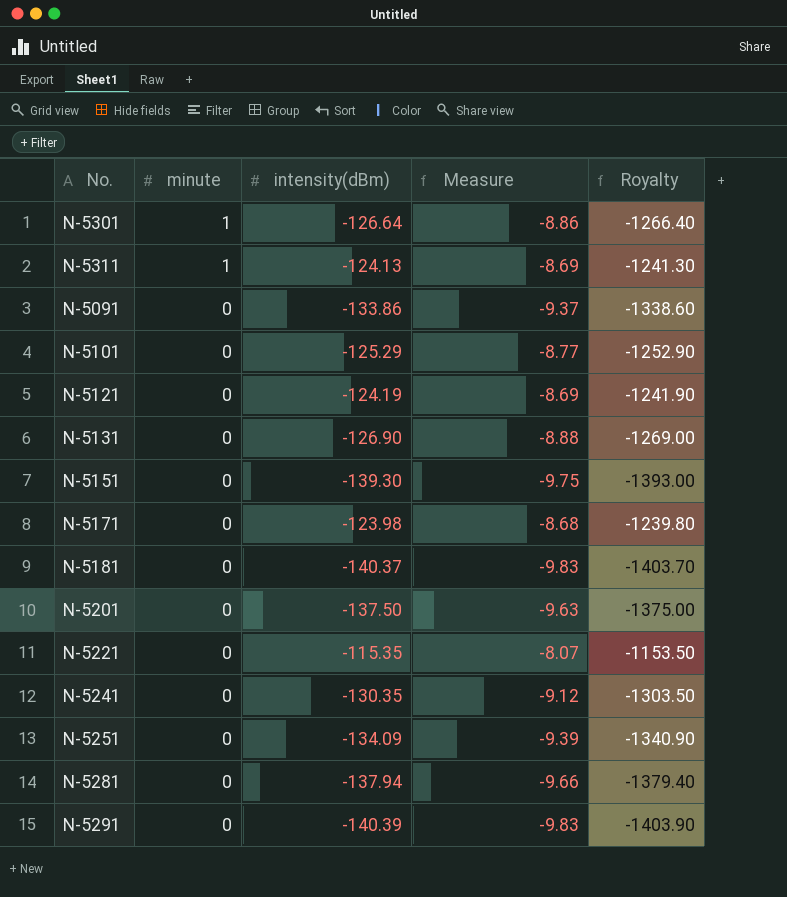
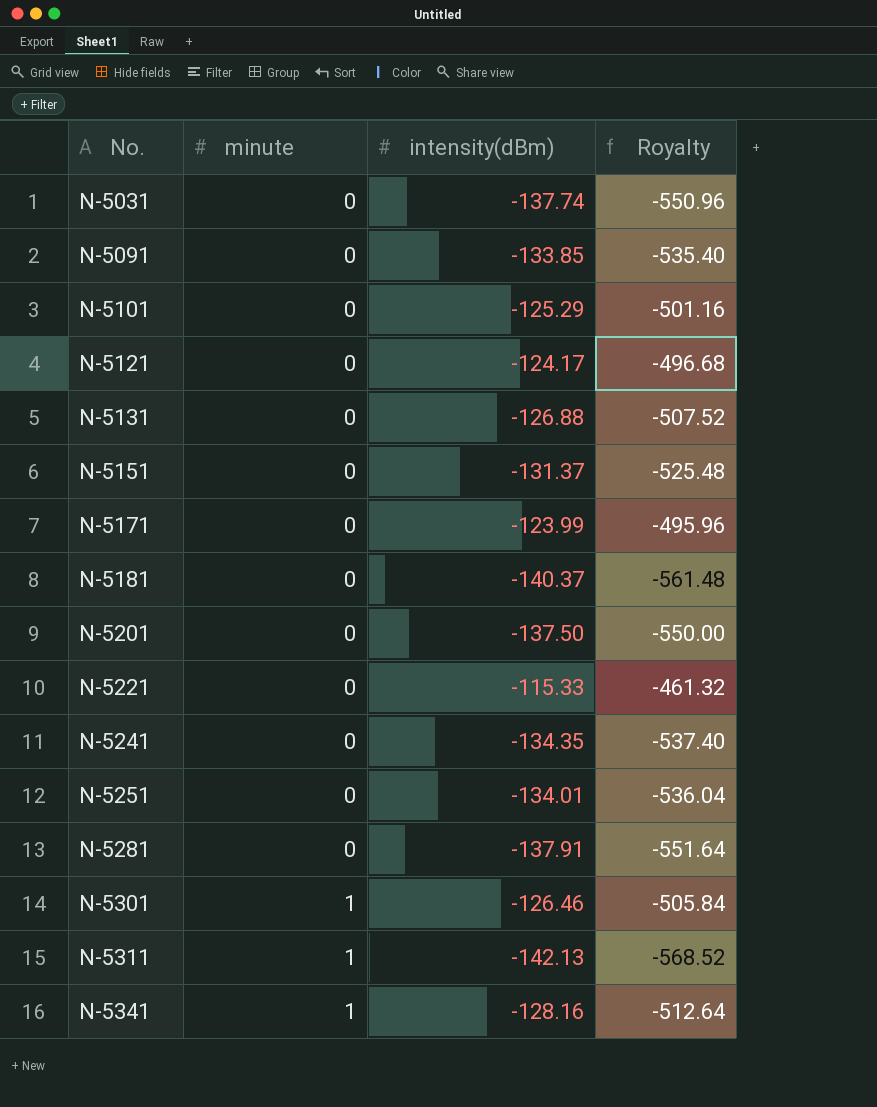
row order: minute descending -> No. ascending
column Measure | formula: [intensity(dBm)] * 0.07 -> none
column Royalty | formula: [intensity(dBm)] * 10 -> [intensity(dBm)] * 4
row N-5291: 0 | -140.39 | -9.83 | -1403.90 -> none
row N-5031: none -> 0 | -137.74 | -550.96
N-5091 | intensity(dBm): -133.86 -> -133.85
N-5121 | intensity(dBm): -124.19 -> -124.17
N-5131 | intensity(dBm): -126.90 -> -126.88
N-5151 | intensity(dBm): -139.30 -> -131.37
N-5171 | intensity(dBm): -123.98 -> -123.99
N-5221 | intensity(dBm): -115.35 -> -115.33
N-5241 | intensity(dBm): -130.35 -> -134.35
N-5251 | intensity(dBm): -134.09 -> -134.01
N-5281 | intensity(dBm): -137.94 -> -137.91
N-5301 | intensity(dBm): -126.64 -> -126.46
N-5311 | intensity(dBm): -124.13 -> -142.13
row N-5341: none -> 1 | -128.16 | -512.64

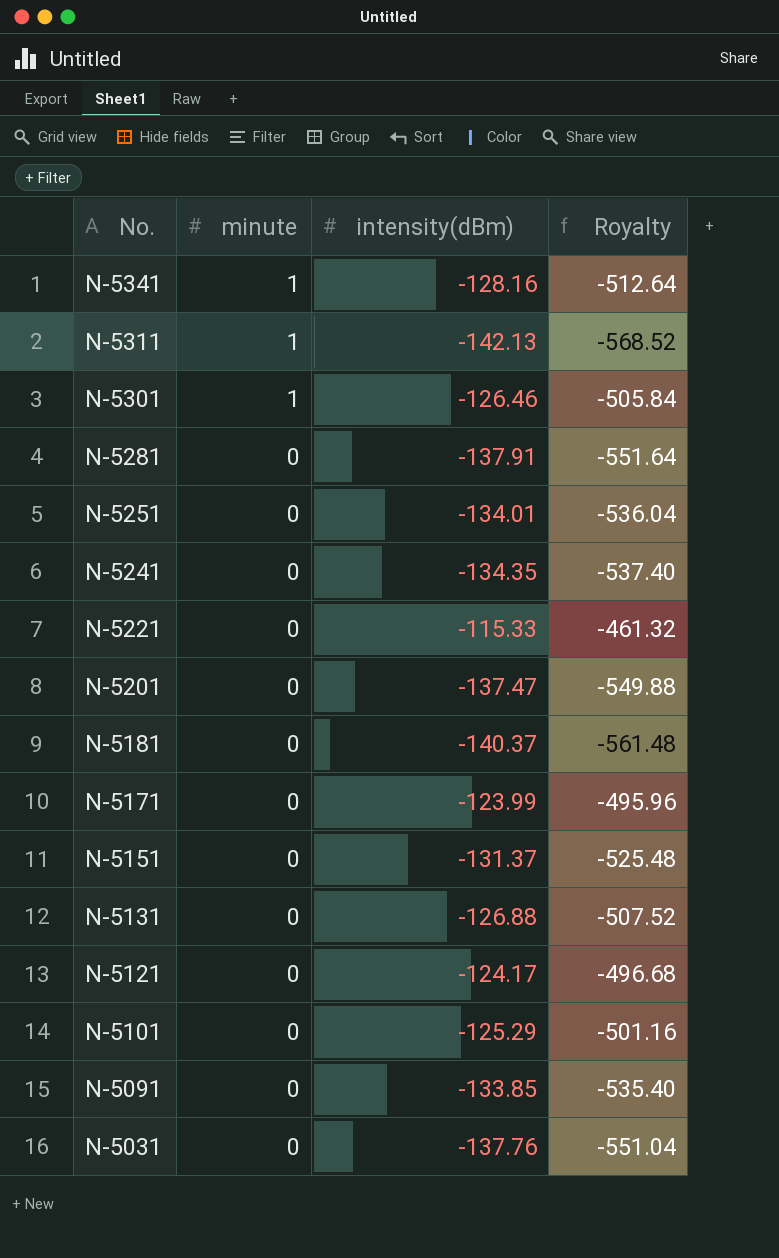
row order: No. ascending -> No. descending
N-5201 | intensity(dBm): -137.50 -> -137.47
N-5201 | Royalty: -550.00 -> -549.88
N-5031 | intensity(dBm): -137.74 -> -137.76
N-5031 | Royalty: -550.96 -> -551.04

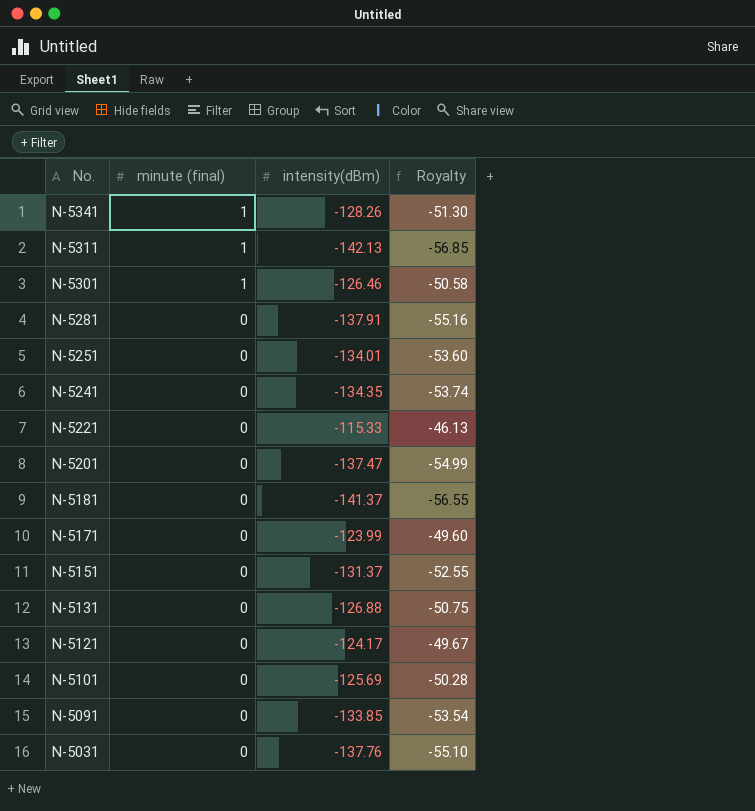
column name: minute -> minute (final)
column Royalty | formula: [intensity(dBm)] * 4 -> [intensity(dBm)] * 0.4
N-5341 | intensity(dBm): -128.16 -> -128.26
N-5181 | intensity(dBm): -140.37 -> -141.37
N-5101 | intensity(dBm): -125.29 -> -125.69

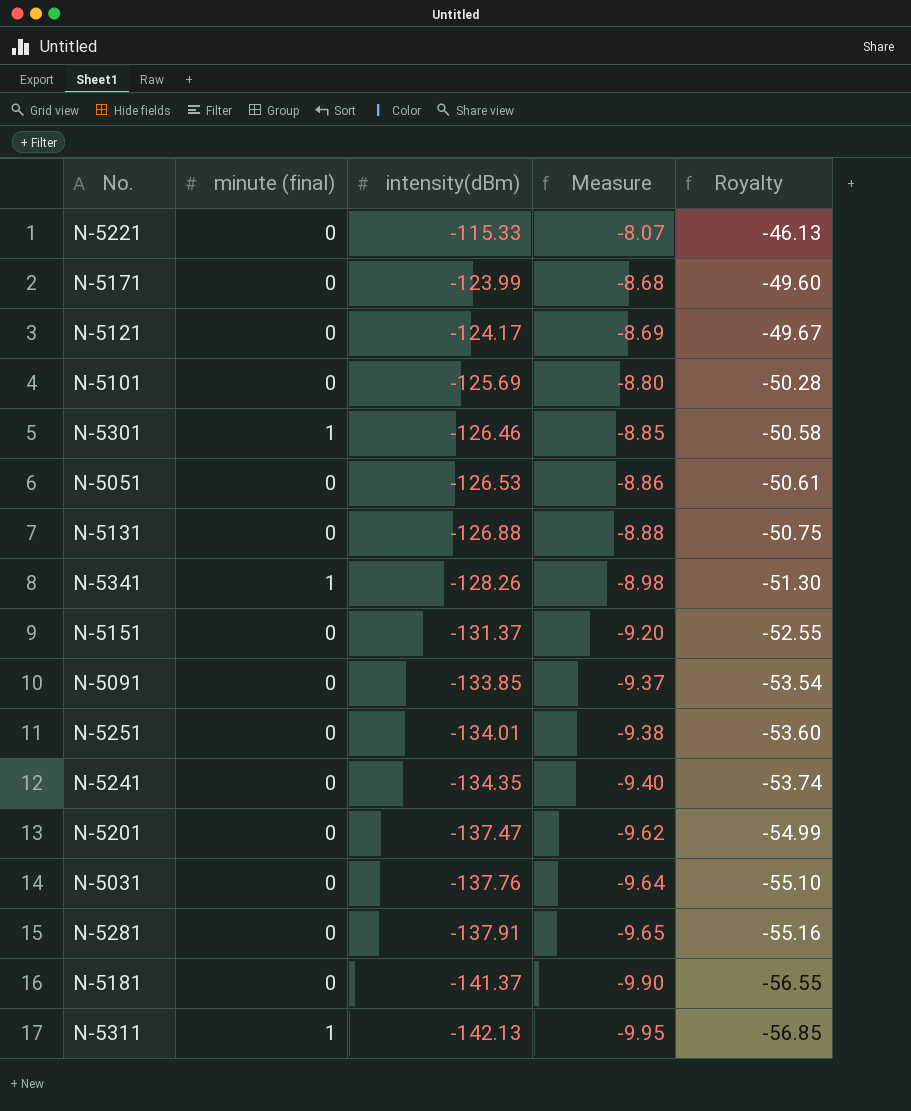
row order: No. descending -> intensity(dBm) descending
column Measure | formula: none -> [intensity(dBm)] * 0.07
row N-5051: none -> 0 | -126.53 | -8.86 | -50.61

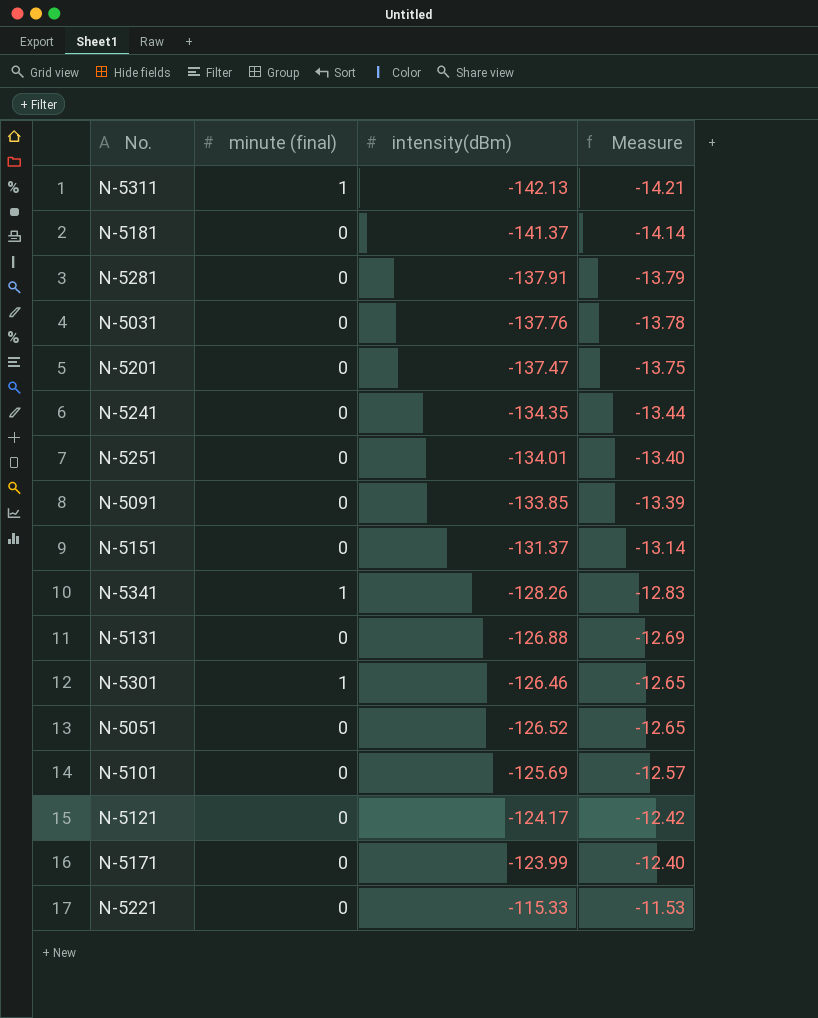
row order: intensity(dBm) descending -> Measure ascending
column Royalty | formula: [intensity(dBm)] * 0.4 -> none
column Measure | formula: [intensity(dBm)] * 0.07 -> [intensity(dBm)] * 0.1
N-5051 | intensity(dBm): -126.53 -> -126.52

